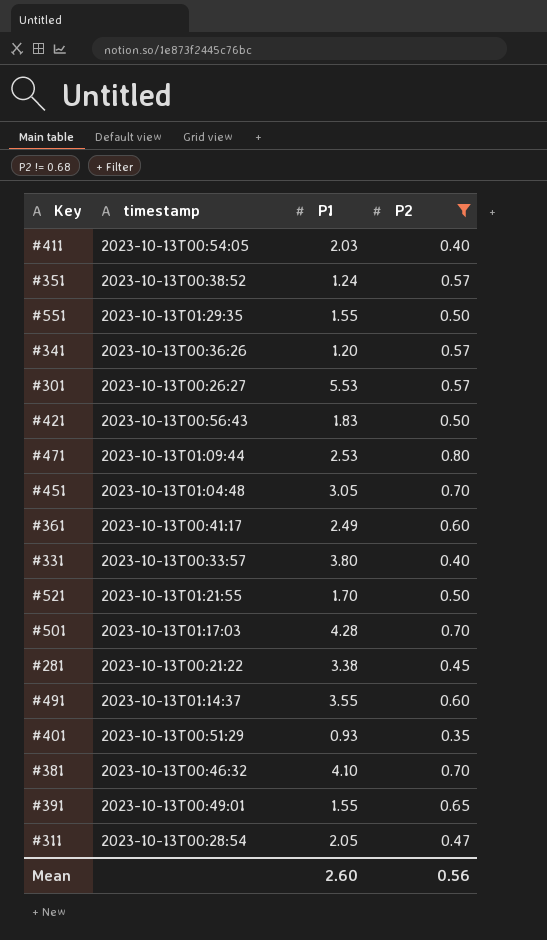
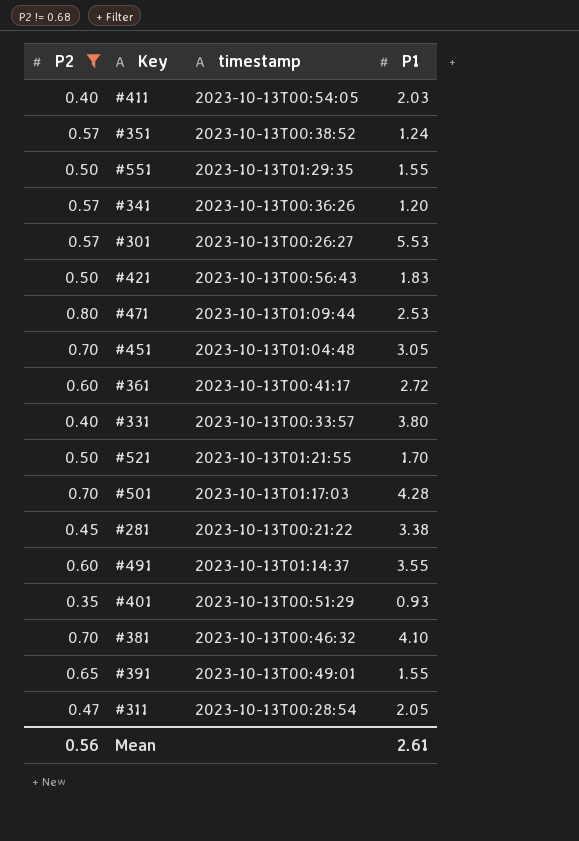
column P2 | position: 4 -> 1
#361 | P1: 2.49 -> 2.72
Mean | P1: 2.60 -> 2.61

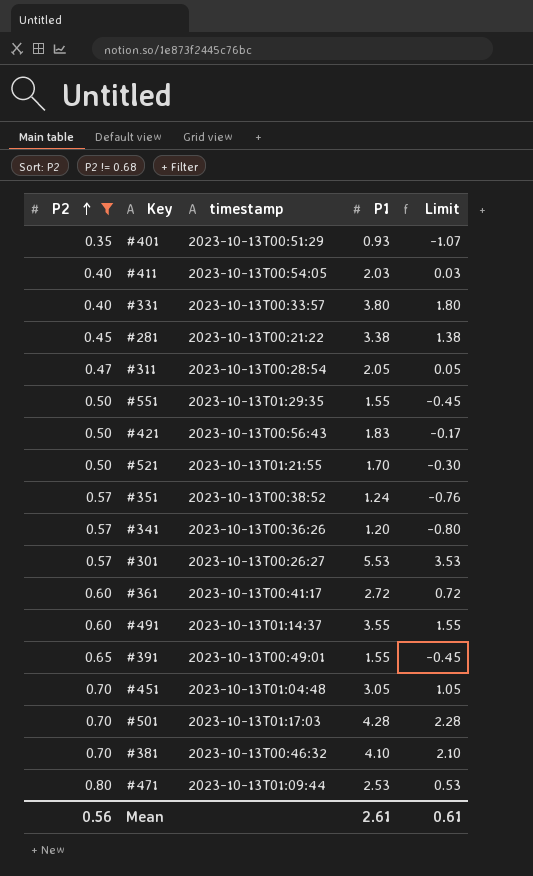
row order: none -> P2 ascending
column Limit | formula: none -> [P1] - 2

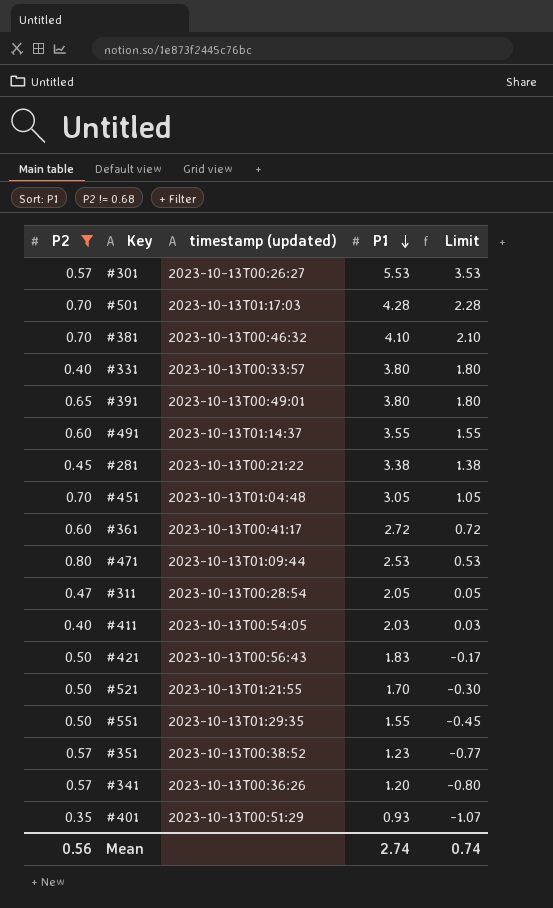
row order: P2 ascending -> P1 descending
column name: timestamp -> timestamp (updated)
#391 | P1: 1.55 -> 3.80
#391 | Limit: -0.45 -> 1.80
#351 | P1: 1.24 -> 1.23
#351 | Limit: -0.76 -> -0.77
Mean | P1: 2.61 -> 2.74
Mean | Limit: 0.61 -> 0.74

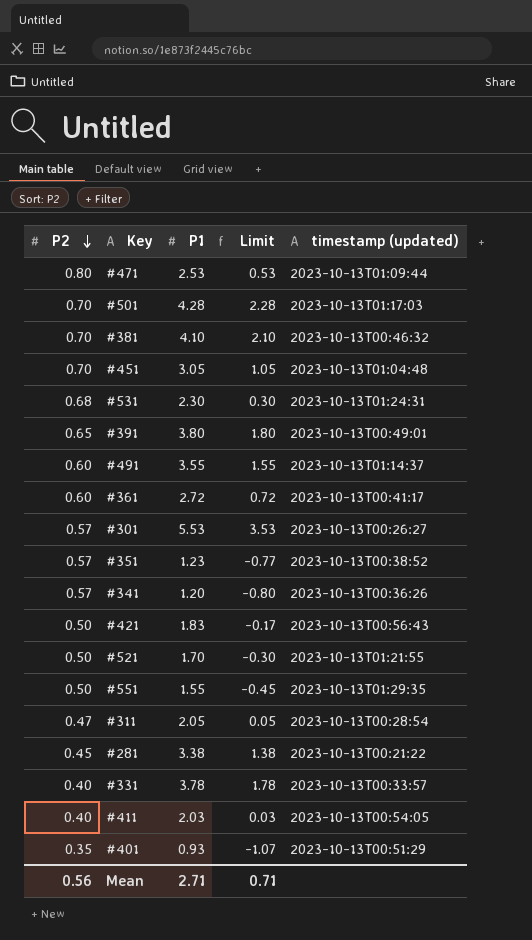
filter: P2 != 0.68 -> none
row order: P1 descending -> P2 descending
column timestamp (updated) | position: 3 -> 5
#331 | P1: 3.80 -> 3.78
#331 | Limit: 1.80 -> 1.78
Mean | P1: 2.74 -> 2.71
Mean | Limit: 0.74 -> 0.71

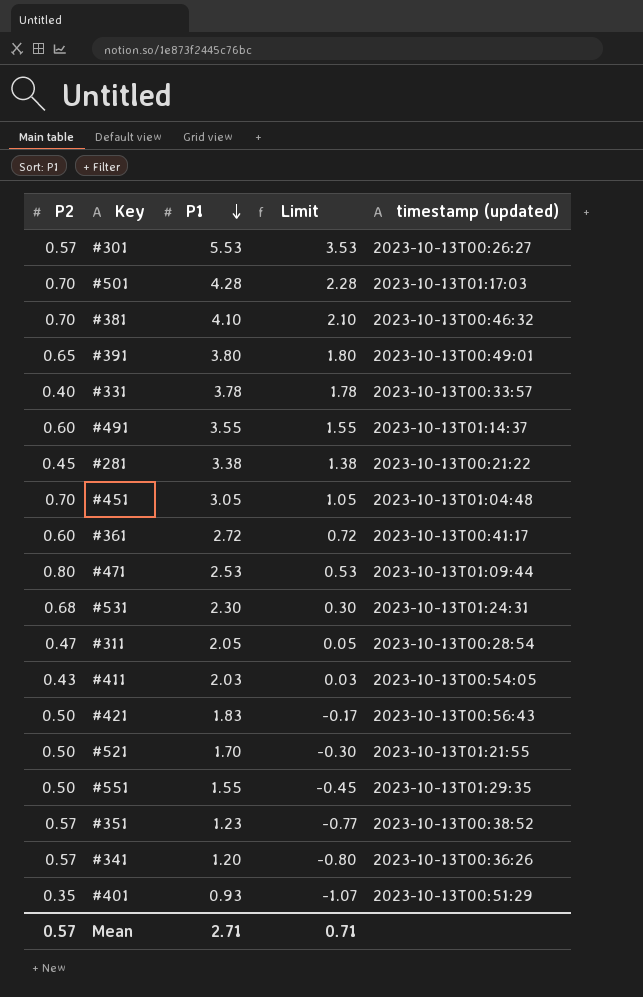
row order: P2 descending -> P1 descending
#411 | P2: 0.40 -> 0.43
Mean | P2: 0.56 -> 0.57

